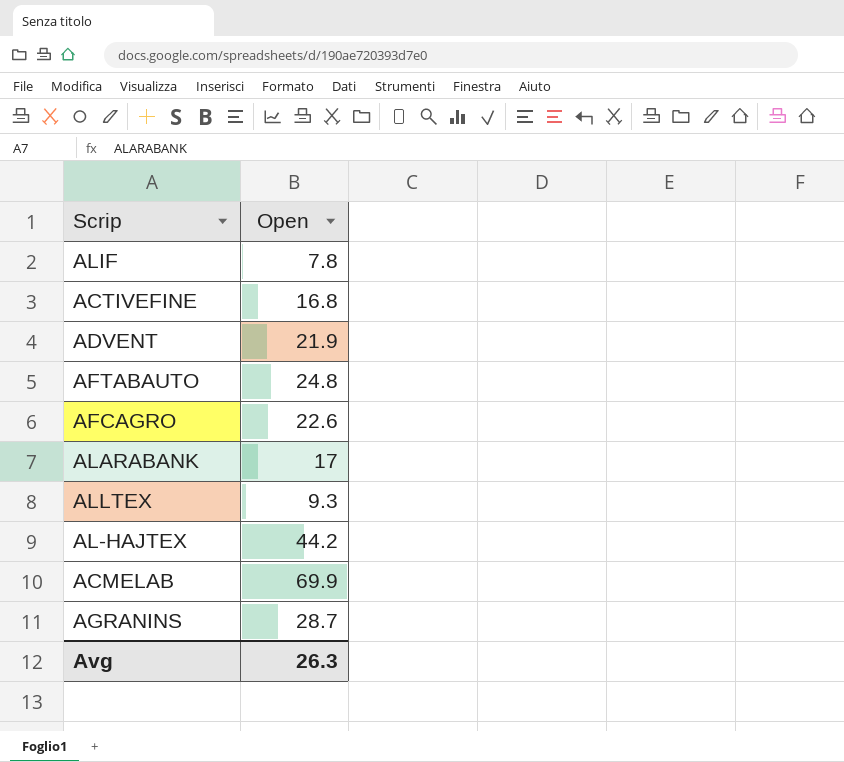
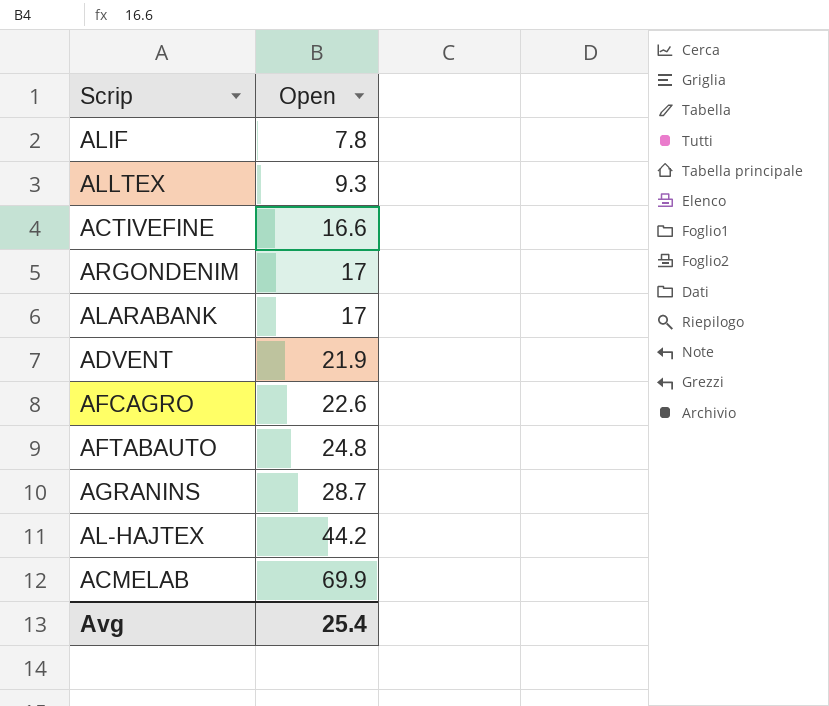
row order: none -> Open ascending
ACTIVEFINE | Open: 16.8 -> 16.6
row ARGONDENIM: none -> 17
Avg | Open: 26.3 -> 25.4

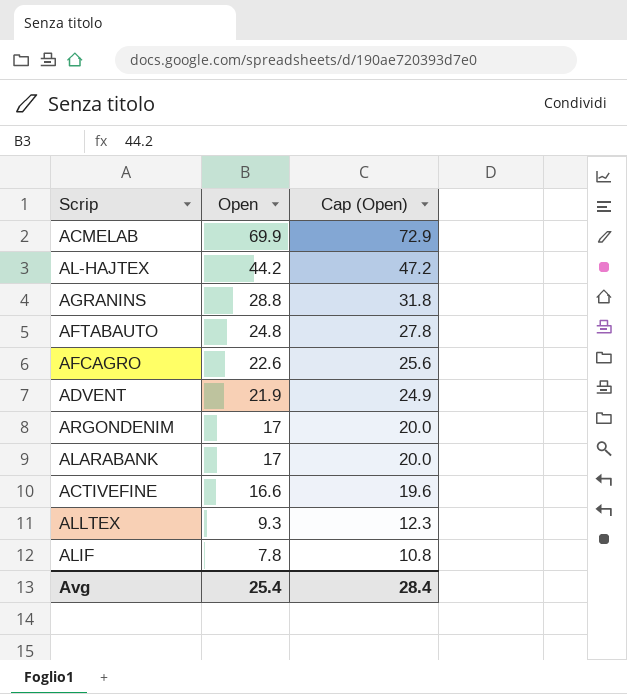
row order: Open ascending -> Open descending
column Cap (Open) | formula: none -> [Open] + 3
AGRANINS | Open: 28.7 -> 28.8

